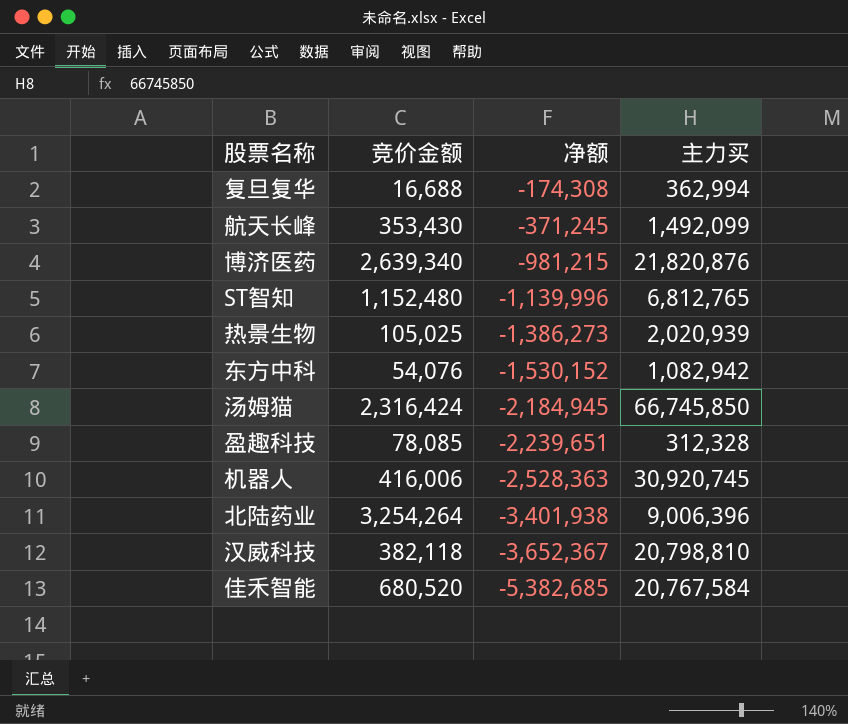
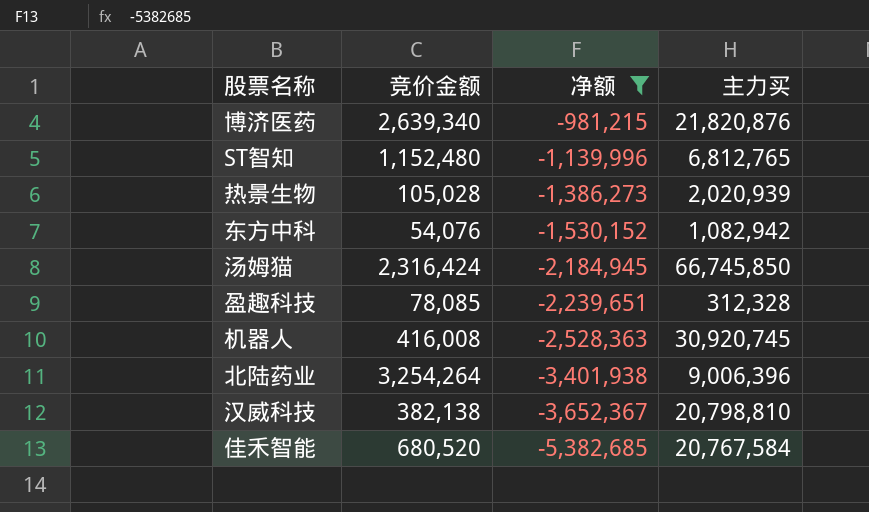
filter: none -> 净额 <= -981,215
热景生物 | 竞价金额: 105,025 -> 105,028
机器人 | 竞价金额: 416,006 -> 416,008
汉威科技 | 竞价金额: 382,118 -> 382,138

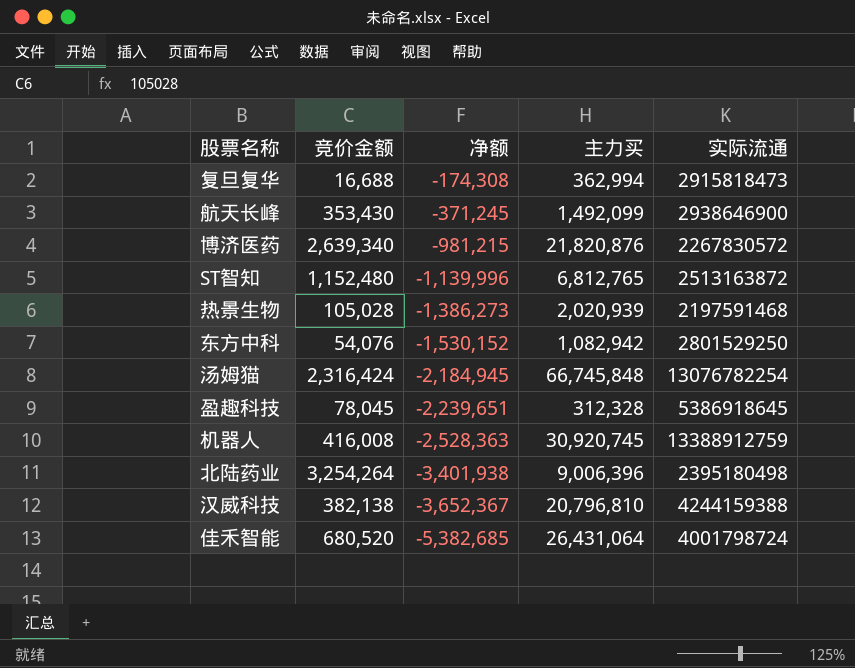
filter: 净额 <= -981,215 -> none
column 实际流通 | position: none -> 5
汤姆猫 | 主力买: 66,745,850 -> 66,745,848
盈趣科技 | 竞价金额: 78,085 -> 78,045
汉威科技 | 主力买: 20,798,810 -> 20,796,810
佳禾智能 | 主力买: 20,767,584 -> 26,431,064

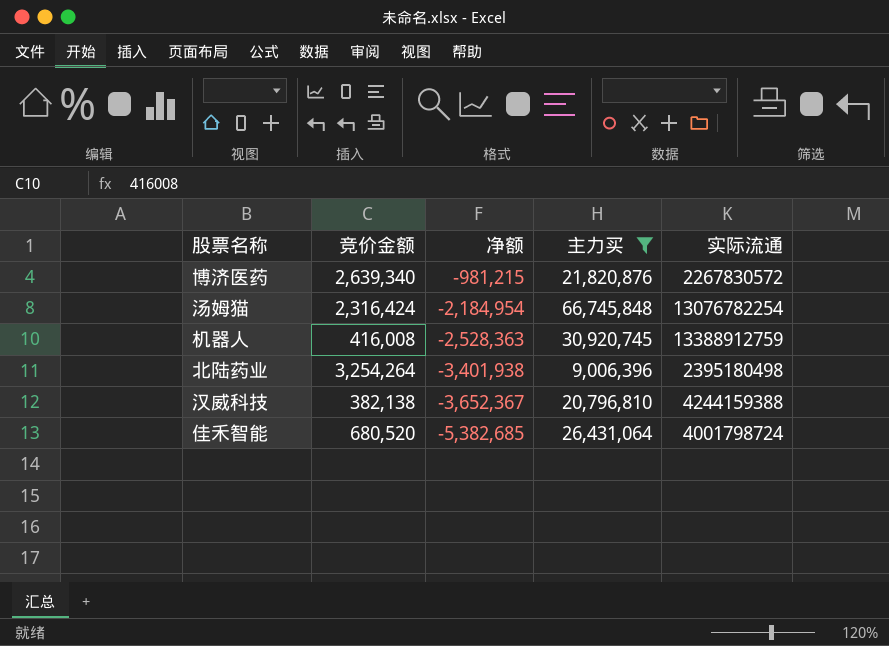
filter: none -> 主力买 >= 9,006,396
汤姆猫 | 净额: -2,184,945 -> -2,184,954

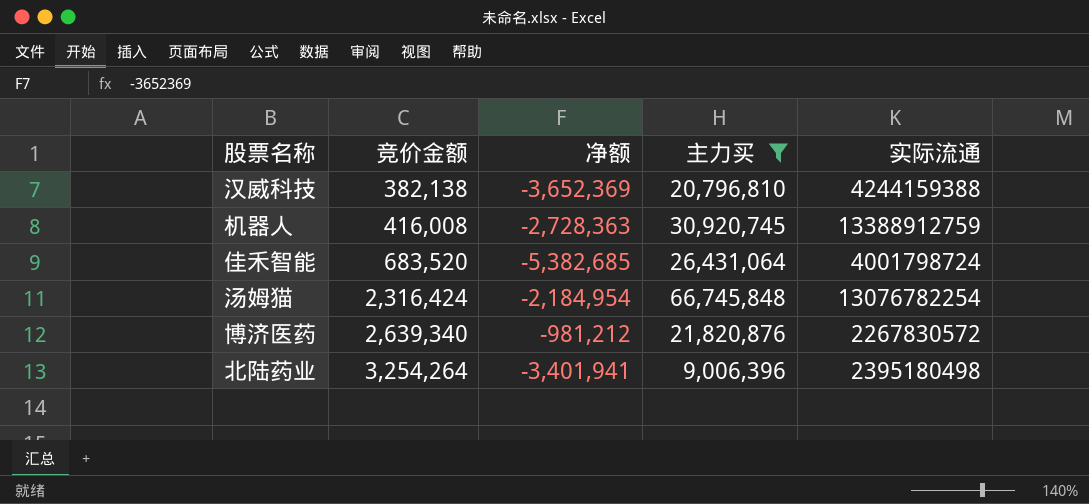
row order: 净额 descending -> 竞价金额 ascending
汉威科技 | 净额: -3,652,367 -> -3,652,369
机器人 | 净额: -2,528,363 -> -2,728,363
佳禾智能 | 竞价金额: 680,520 -> 683,520
博济医药 | 净额: -981,215 -> -981,212
北陆药业 | 净额: -3,401,938 -> -3,401,941

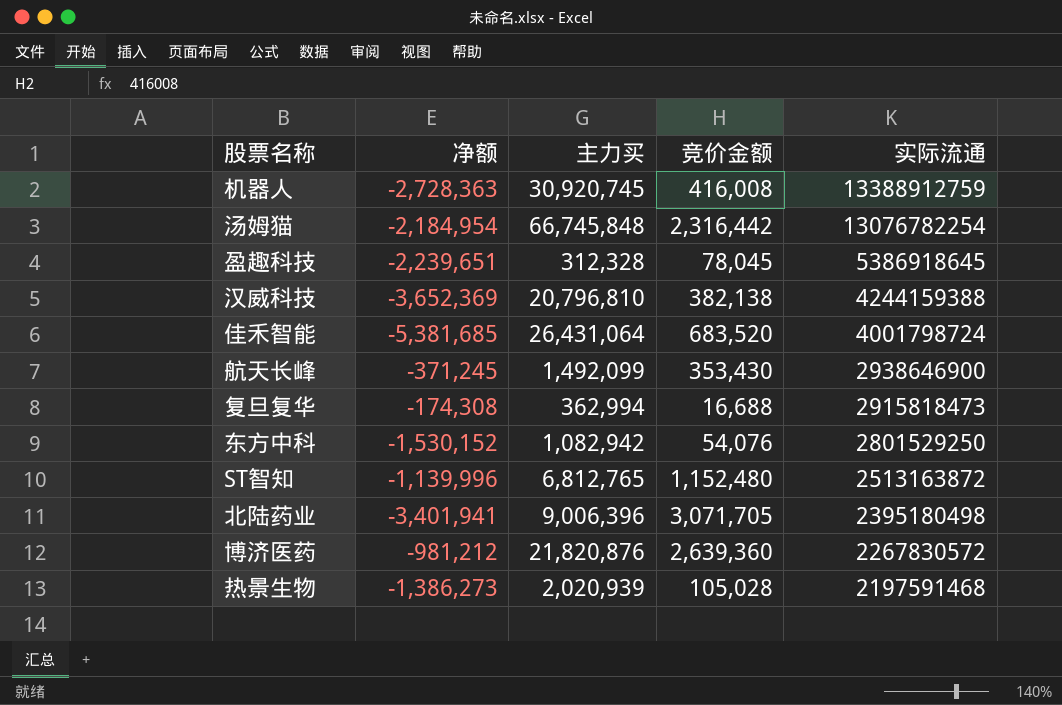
filter: 主力买 >= 9,006,396 -> none
row order: 竞价金额 ascending -> 实际流通 descending
column 竞价金额 | position: 2 -> 4
汤姆猫 | 竞价金额: 2,316,424 -> 2,316,442
佳禾智能 | 净额: -5,382,685 -> -5,381,685
北陆药业 | 竞价金额: 3,254,264 -> 3,071,705
博济医药 | 竞价金额: 2,639,340 -> 2,639,360

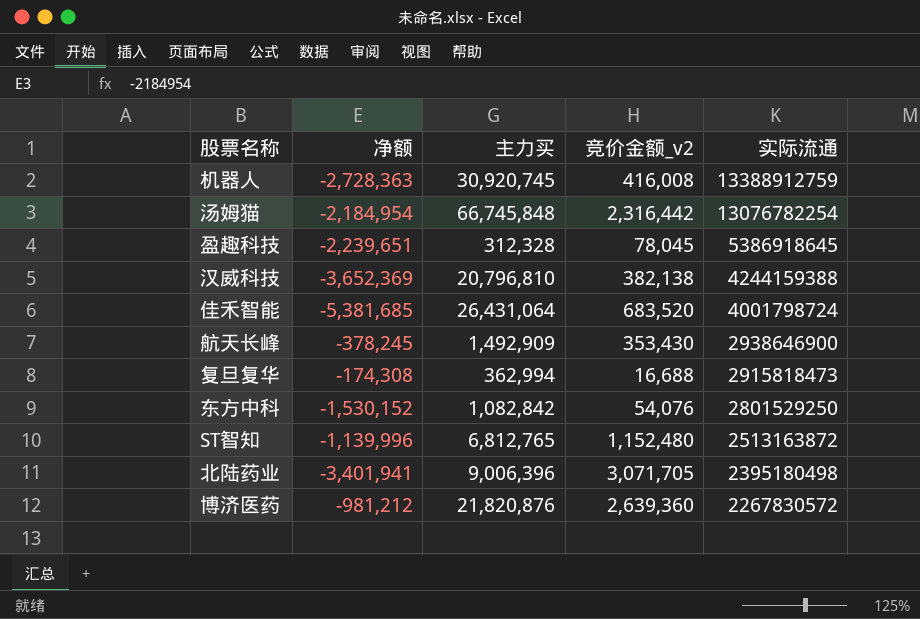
column name: 竞价金额 -> 竞价金额_v2
row 热景生物: -1,386,273 | 2,020,939 | 105,028 | 2197591468 -> none
航天长峰 | 净额: -371,245 -> -378,245
航天长峰 | 主力买: 1,492,099 -> 1,492,909
东方中科 | 主力买: 1,082,942 -> 1,082,842

